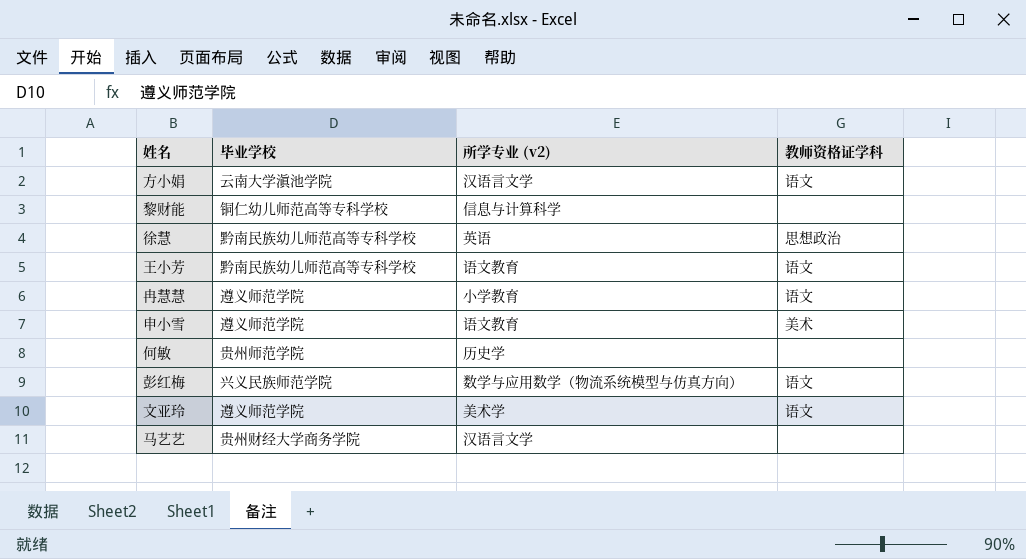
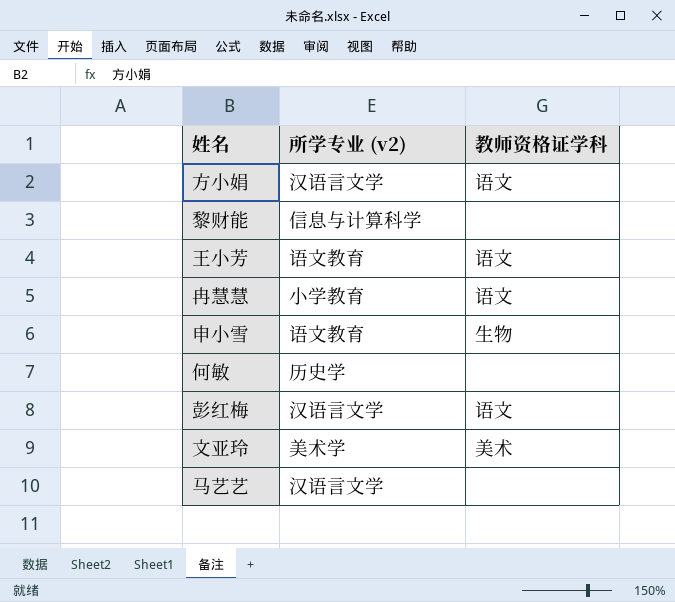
column 毕业学校 | position: 2 -> none
row 徐慧: 黔南民族幼儿师范高等专科学校 | 英语 | 思想政治 -> none
申小雪 | 教师资格证学科: 美术 -> 生物
彭红梅 | 所学专业 (v2): 数学与应用数学（物流系统模型与仿真方向） -> 汉语言文学
文亚玲 | 教师资格证学科: 语文 -> 美术

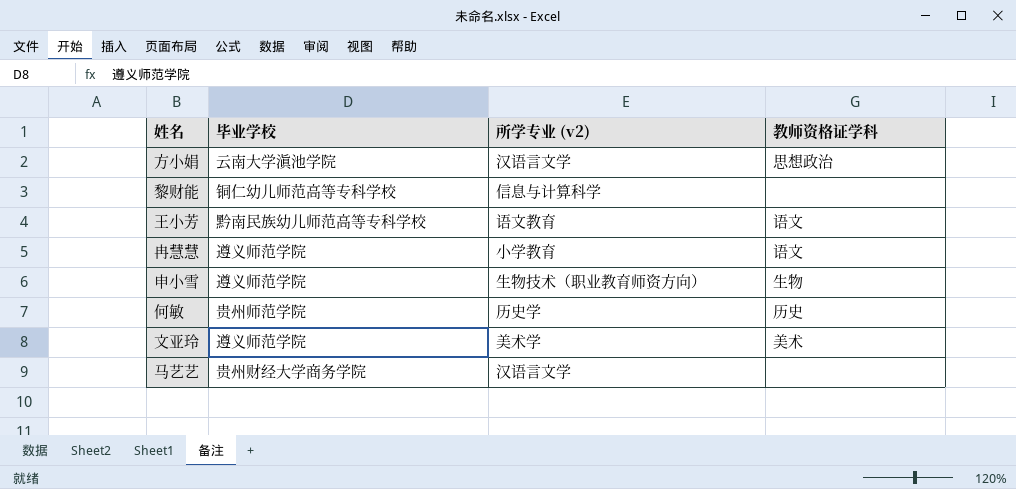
column 毕业学校 | position: none -> 2
row 彭红梅: 汉语言文学 | 语文 -> none
方小娟 | 教师资格证学科: 语文 -> 思想政治
申小雪 | 所学专业 (v2): 语文教育 -> 生物技术（职业教育师资方向）
何敏 | 教师资格证学科: none -> 历史

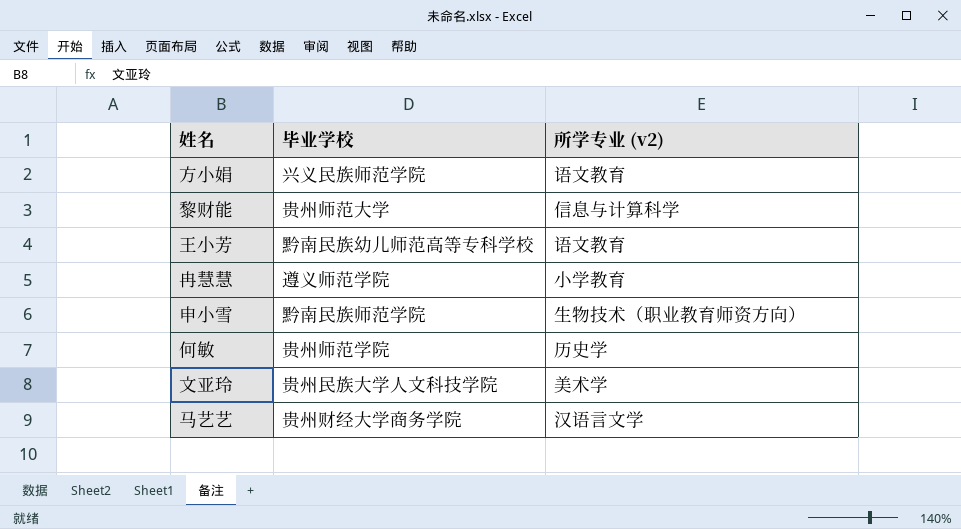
column 教师资格证学科 | position: 4 -> none
方小娟 | 毕业学校: 云南大学滇池学院 -> 兴义民族师范学院
方小娟 | 所学专业 (v2): 汉语言文学 -> 语文教育
黎财能 | 毕业学校: 铜仁幼儿师范高等专科学校 -> 贵州师范大学
申小雪 | 毕业学校: 遵义师范学院 -> 黔南民族师范学院
文亚玲 | 毕业学校: 遵义师范学院 -> 贵州民族大学人文科技学院

